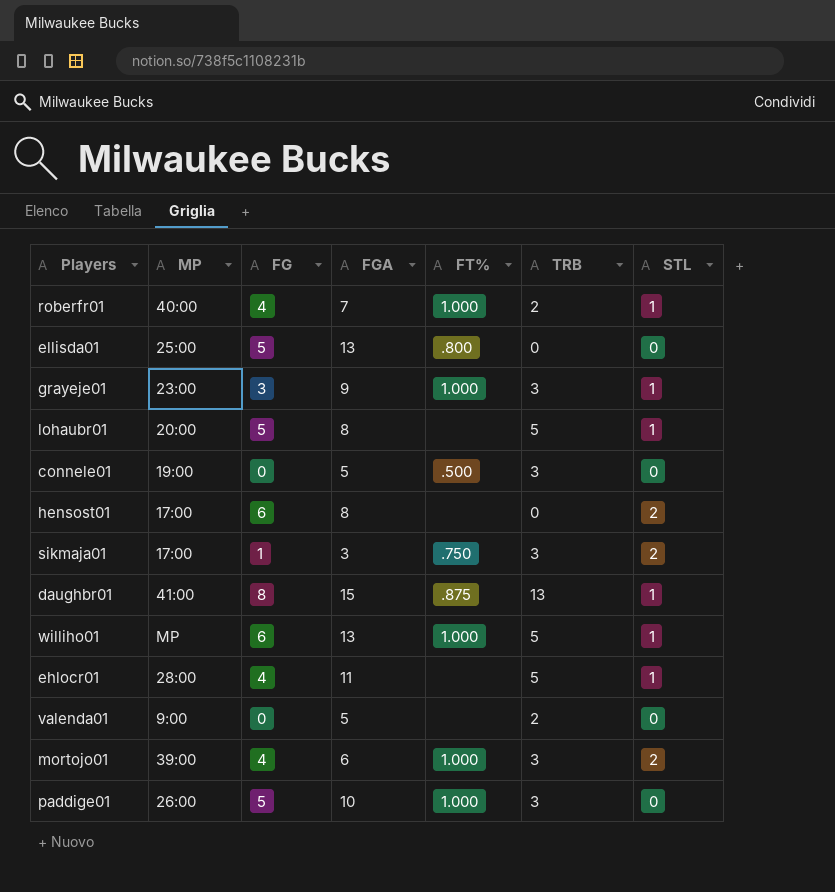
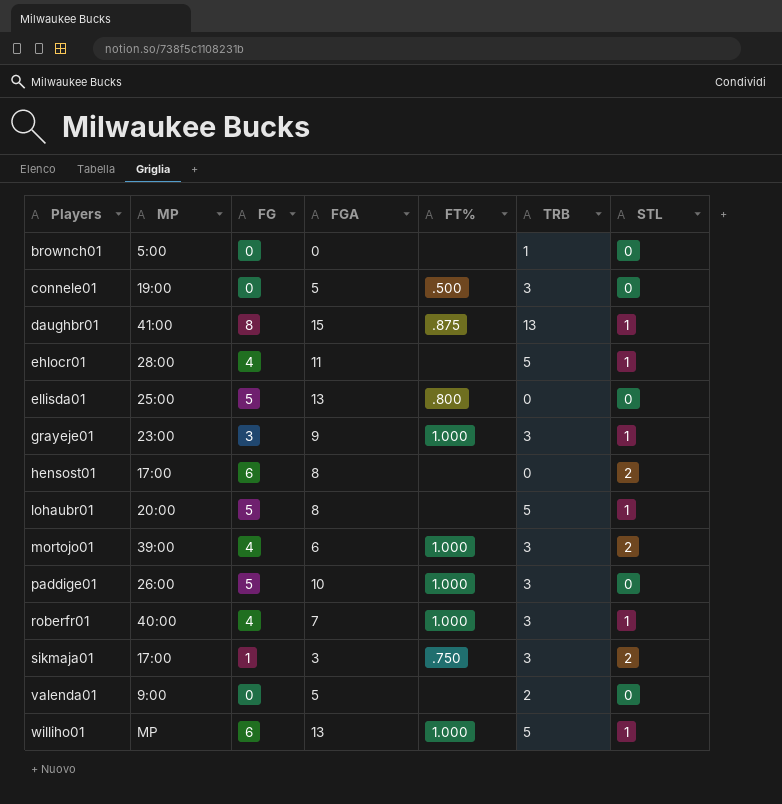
row order: none -> Players ascending
row brownch01: none -> 5:00 | 0 | 0 | none | 1 | 0
roberfr01 | TRB: 2 -> 3

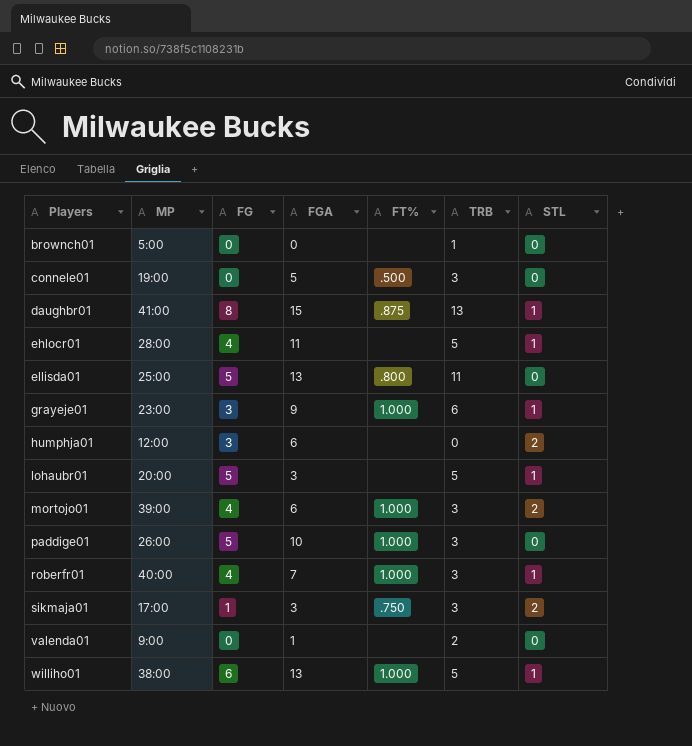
row hensost01: 17:00 | 6 | 8 | none | 0 | 2 -> none
ellisda01 | TRB: 0 -> 11
grayeje01 | TRB: 3 -> 6
row humphja01: none -> 12:00 | 3 | 6 | none | 0 | 2
lohaubr01 | FGA: 8 -> 3
valenda01 | FGA: 5 -> 1
williho01 | MP: MP -> 38:00

